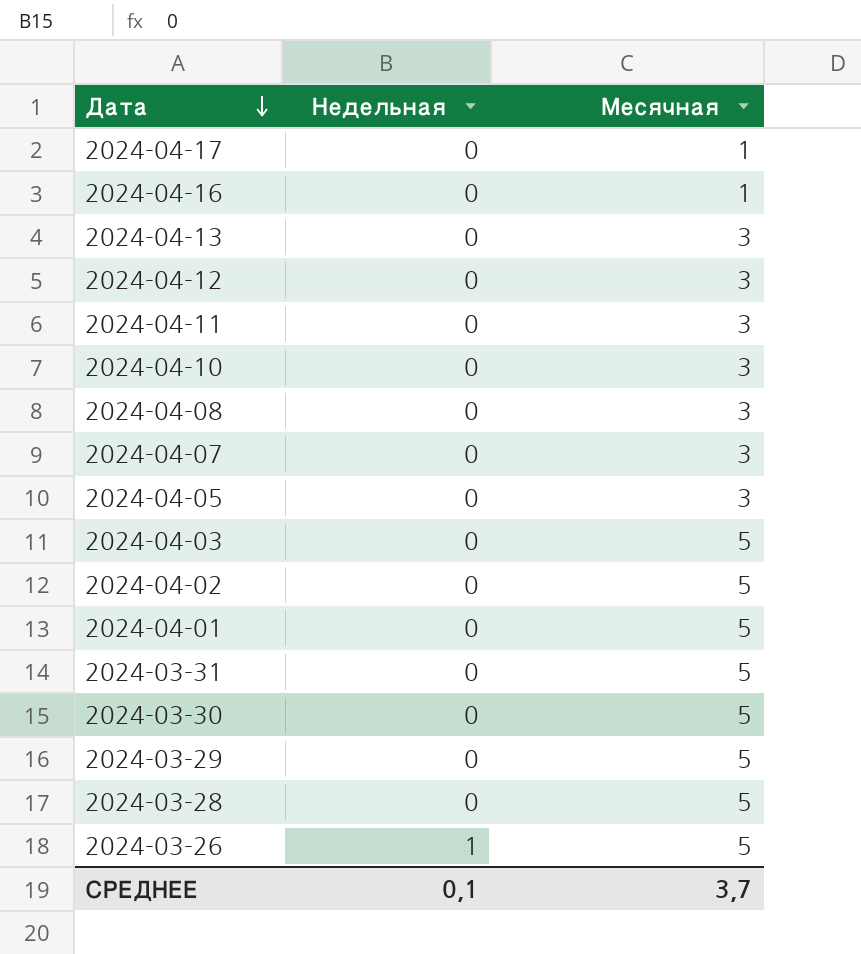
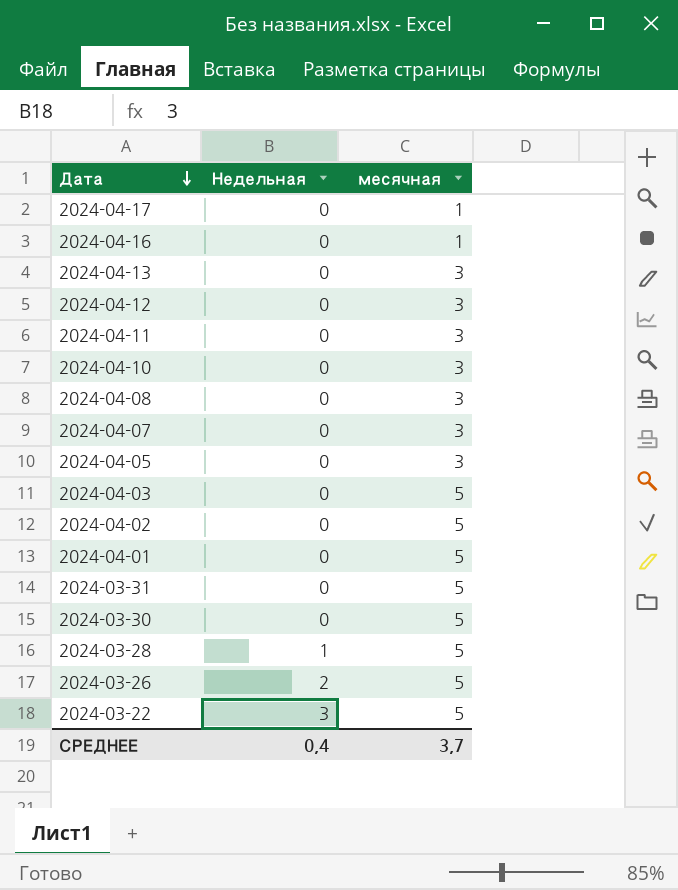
column name: Месячная -> месячная
row 2024-03-29: 0 | 5 -> none
2024-03-28 | Недельная: 0 -> 1
2024-03-26 | Недельная: 1 -> 2
row 2024-03-22: none -> 3 | 5
СРЕДНЕЕ | Недельная: 0,1 -> 0,4

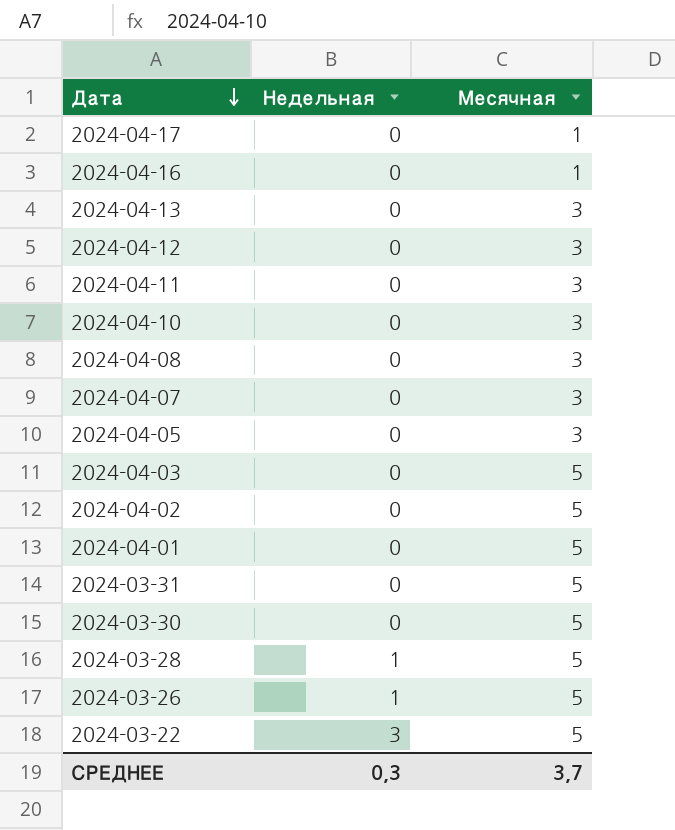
column name: месячная -> Месячная
2024-03-26 | Недельная: 2 -> 1
СРЕДНЕЕ | Недельная: 0,4 -> 0,3

